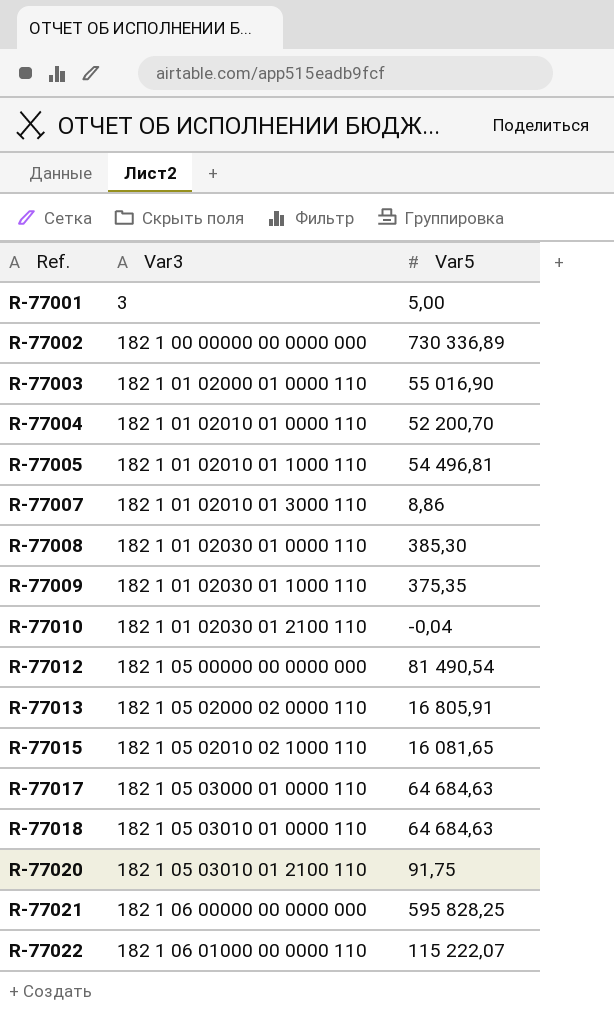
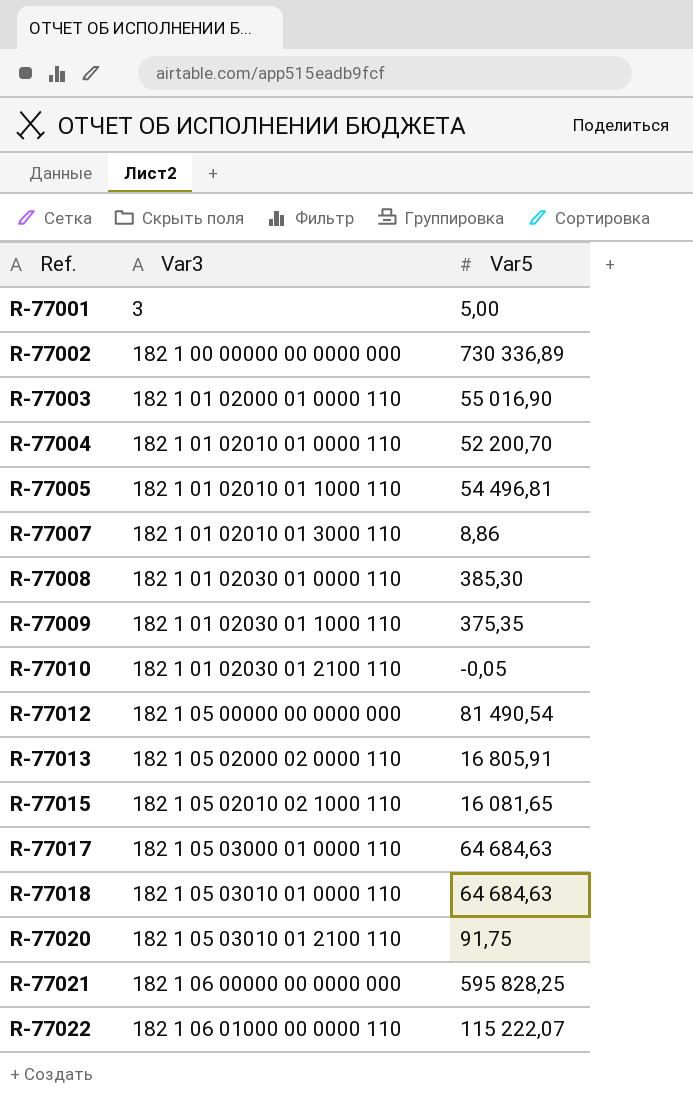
R-77010 | Var5: -0,04 -> -0,05

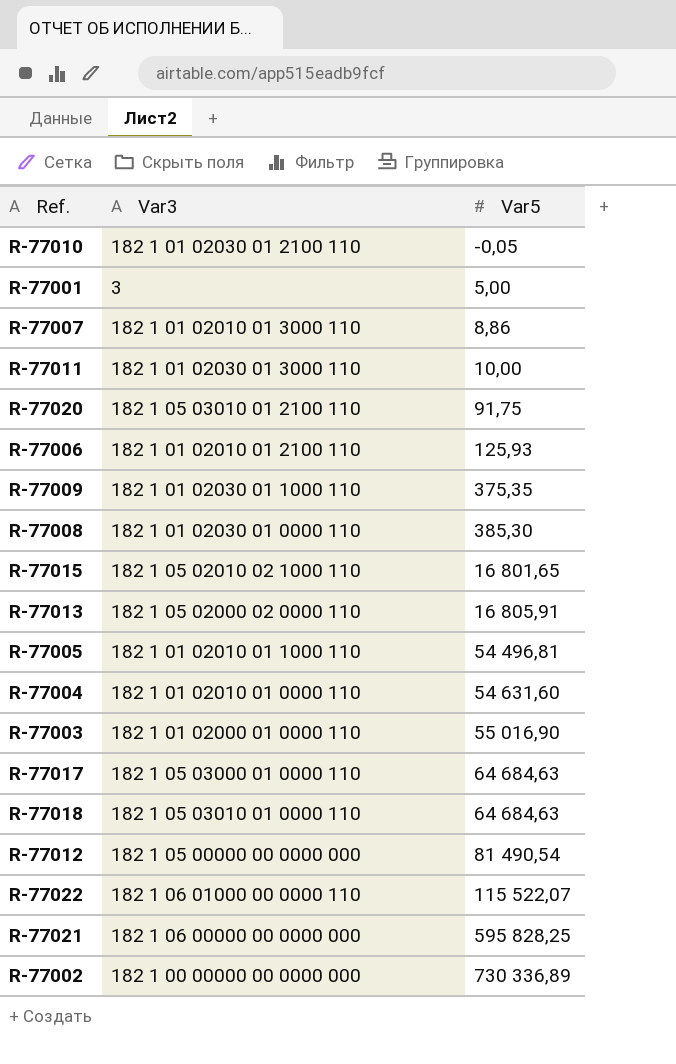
row order: Ref. ascending -> Var5 ascending
row R-77011: none -> 182 1 01 02030 01 3000 110 | 10,00
row R-77006: none -> 182 1 01 02010 01 2100 110 | 125,93
R-77015 | Var5: 16 081,65 -> 16 801,65
R-77004 | Var5: 52 200,70 -> 54 631,60
R-77022 | Var5: 115 222,07 -> 115 522,07

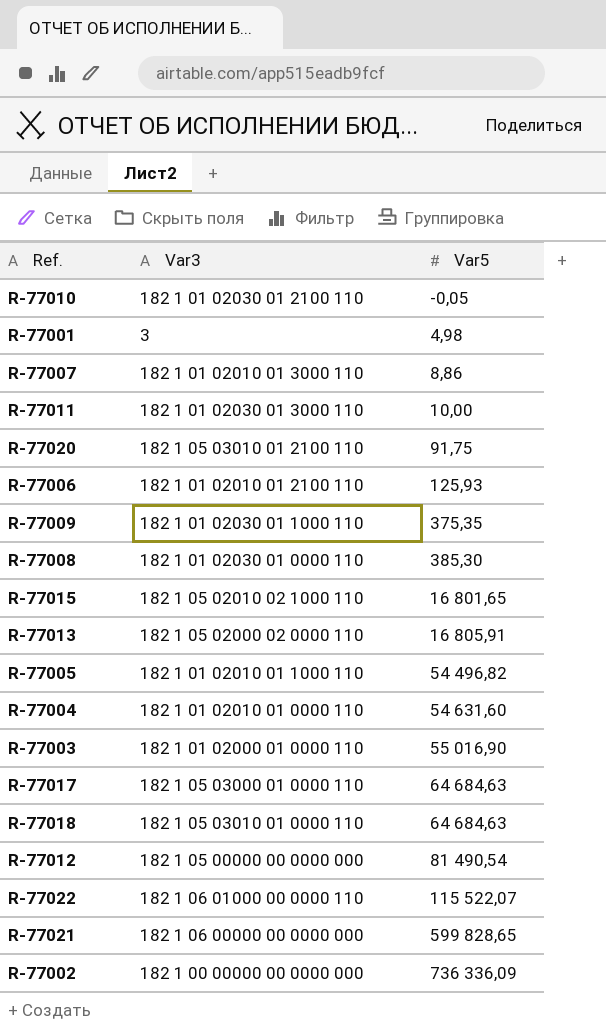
R-77001 | Var5: 5,00 -> 4,98
R-77005 | Var5: 54 496,81 -> 54 496,82
R-77021 | Var5: 595 828,25 -> 599 828,65
R-77002 | Var5: 730 336,89 -> 736 336,09

